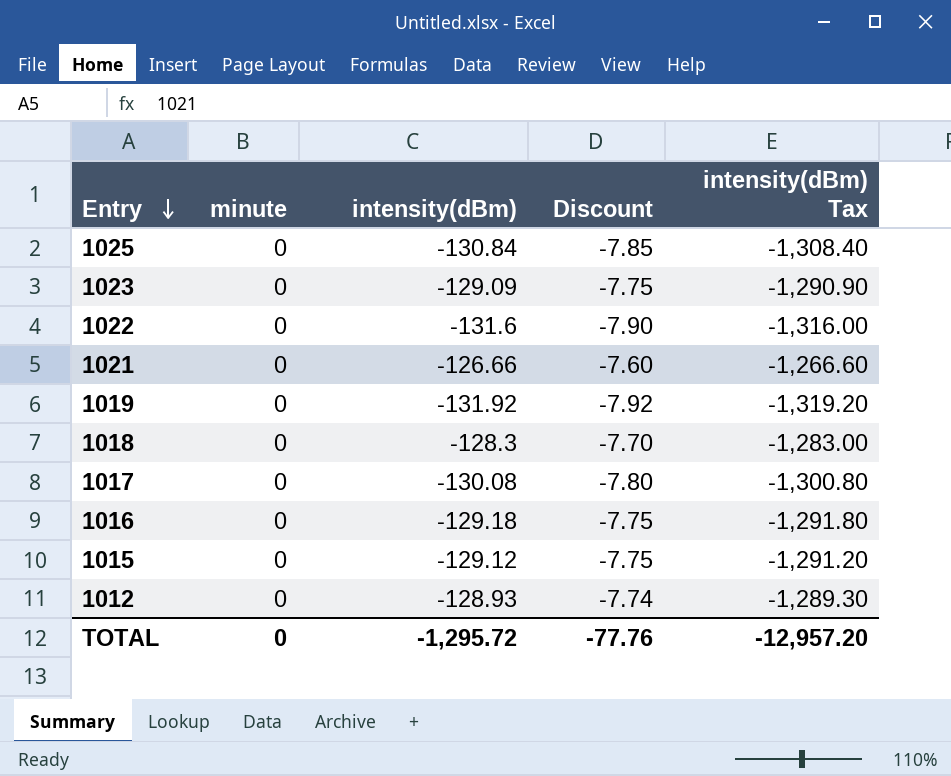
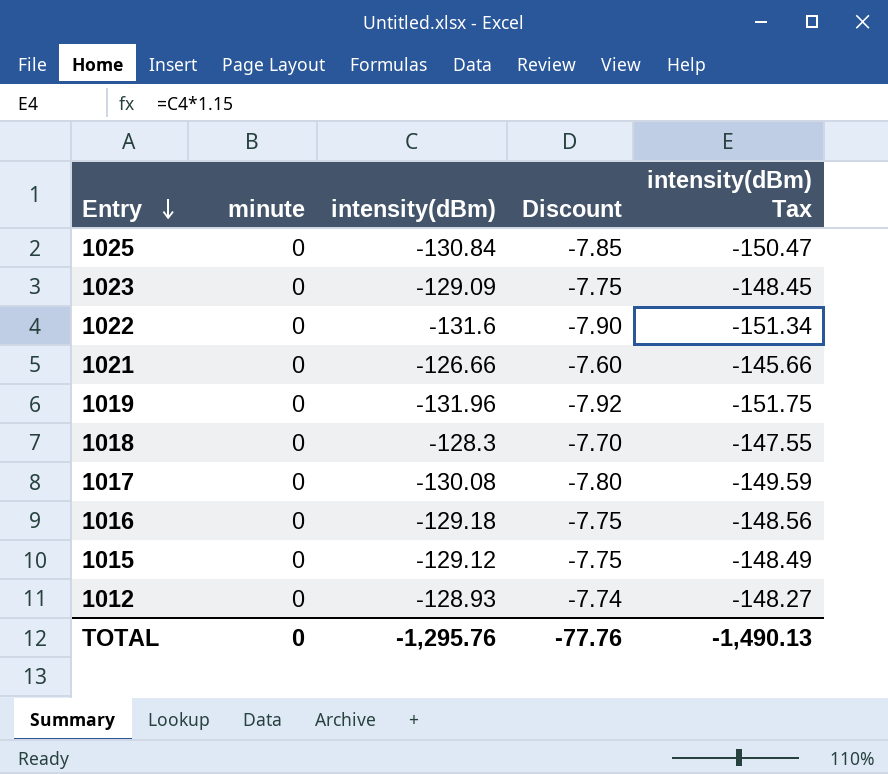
column intensity(dBm) Tax | formula: [intensity(dBm)] * 10 -> [intensity(dBm)] * 1.15
1019 | intensity(dBm): -131.92 -> -131.96
TOTAL | intensity(dBm): -1,295.72 -> -1,295.76
TOTAL | intensity(dBm) Tax: -12,957.20 -> -1,490.13

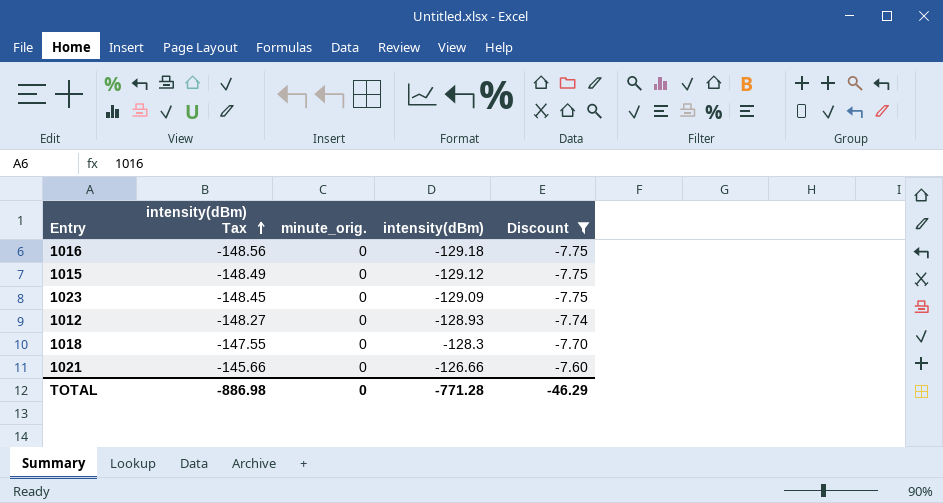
filter: none -> Discount >= -7.75
row order: Entry descending -> intensity(dBm) Tax ascending
column intensity(dBm) Tax | position: 5 -> 2
column name: minute -> minute_orig.
TOTAL | intensity(dBm) Tax: -1,490.13 -> -886.98
TOTAL | intensity(dBm): -1,295.76 -> -771.28
TOTAL | Discount: -77.76 -> -46.29

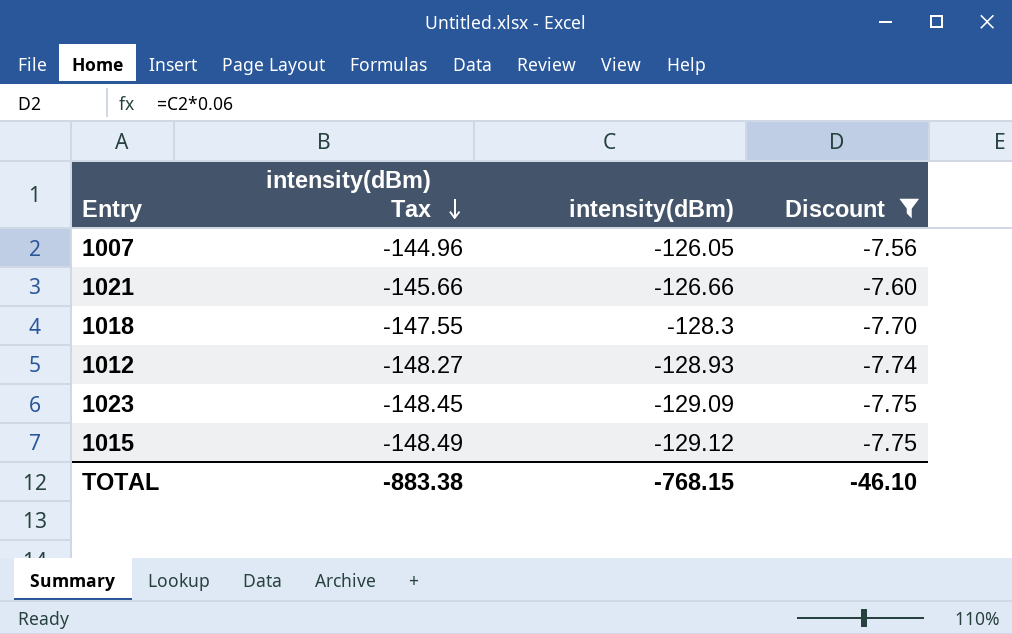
row order: intensity(dBm) Tax ascending -> intensity(dBm) Tax descending
column minute_orig. | position: 3 -> none
row 1016: -148.56 | 0 | -129.18 | -7.75 -> none
row 1007: none -> -144.96 | -126.05 | -7.56
TOTAL | intensity(dBm) Tax: -886.98 -> -883.38
TOTAL | intensity(dBm): -771.28 -> -768.15
TOTAL | Discount: -46.29 -> -46.10

